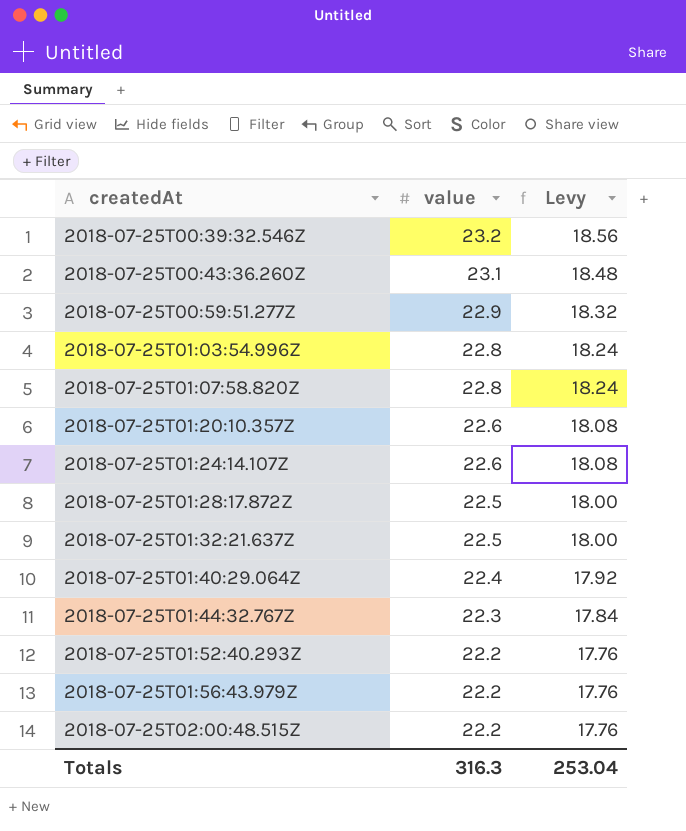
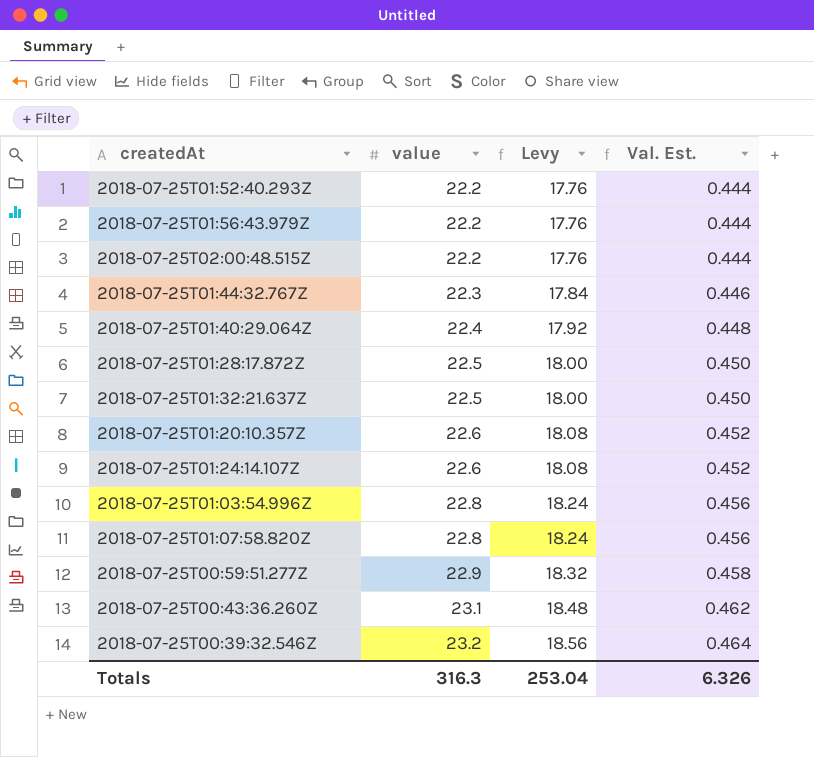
row order: createdAt ascending -> value ascending
column Val. Est. | formula: none -> [value] * 0.02

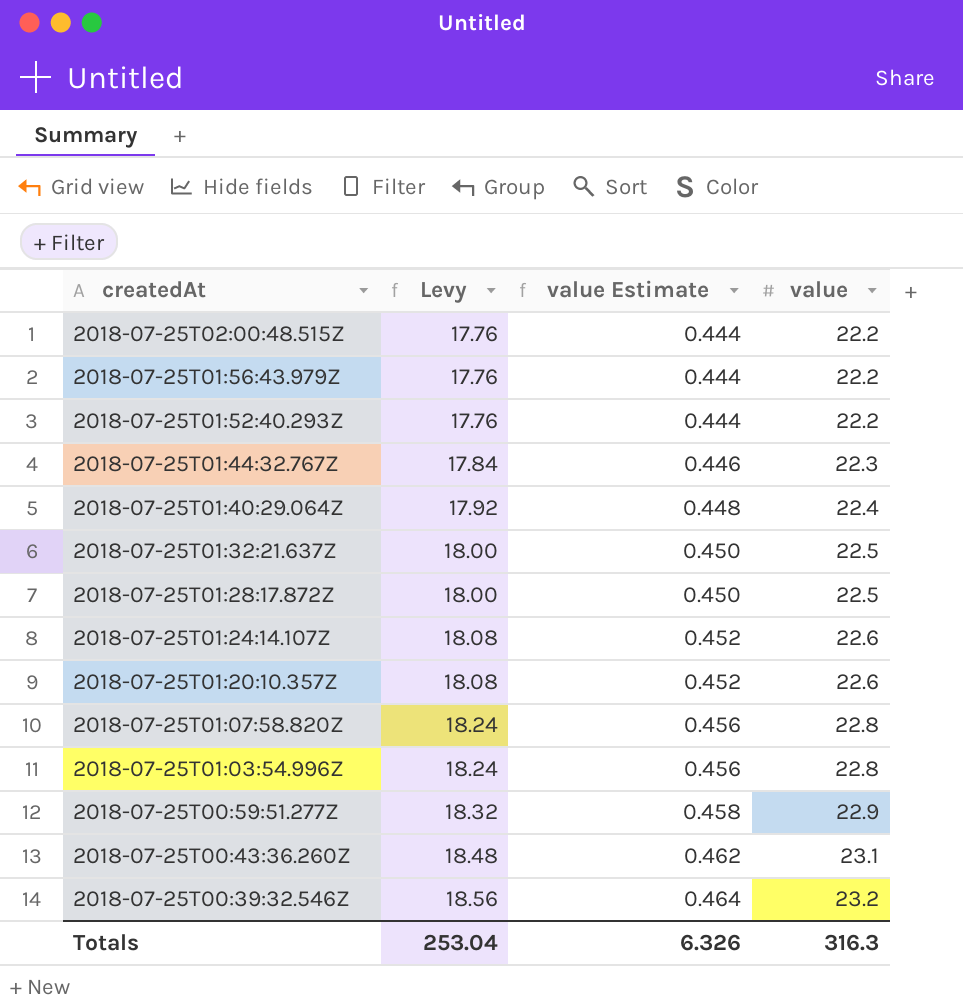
row order: value ascending -> createdAt descending
column name: Val. Est. -> value Estimate
column value | position: 2 -> 4

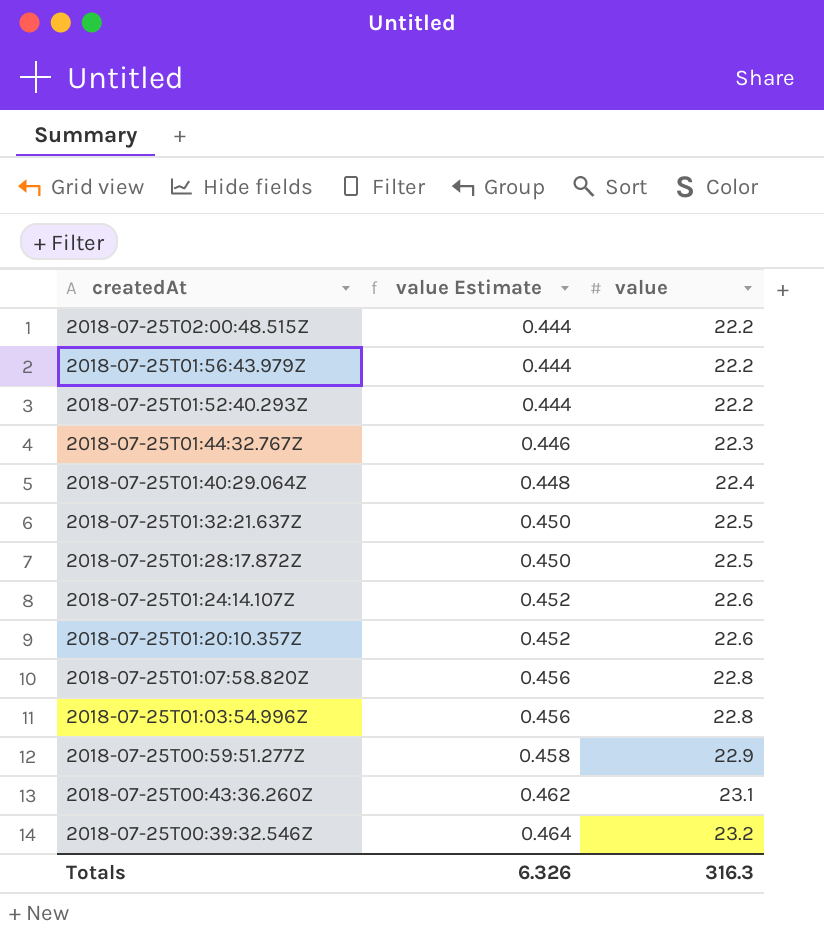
column Levy | formula: [value] * 0.8 -> none

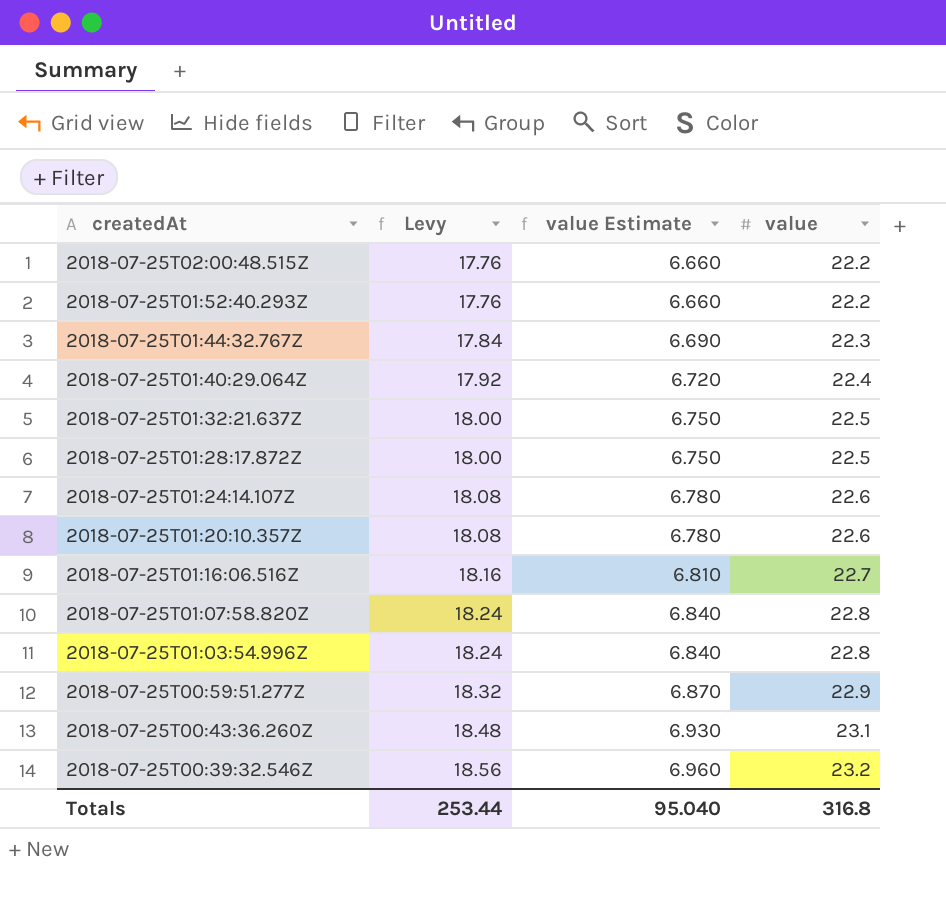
column Levy | formula: none -> [value] * 0.8
column value Estimate | formula: [value] * 0.02 -> [value] * 0.3
row 2018-07-25T01:56:43.979Z: 0.444 | 22.2 -> none
row 2018-07-25T01:16:06.516Z: none -> 18.16 | 6.810 | 22.7
Totals | value Estimate: 6.326 -> 95.040
Totals | value: 316.3 -> 316.8

